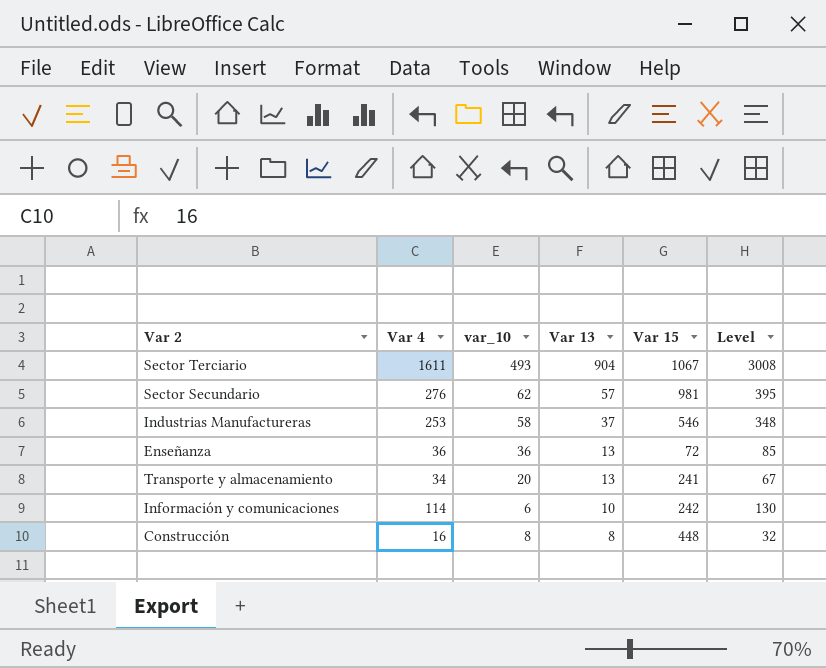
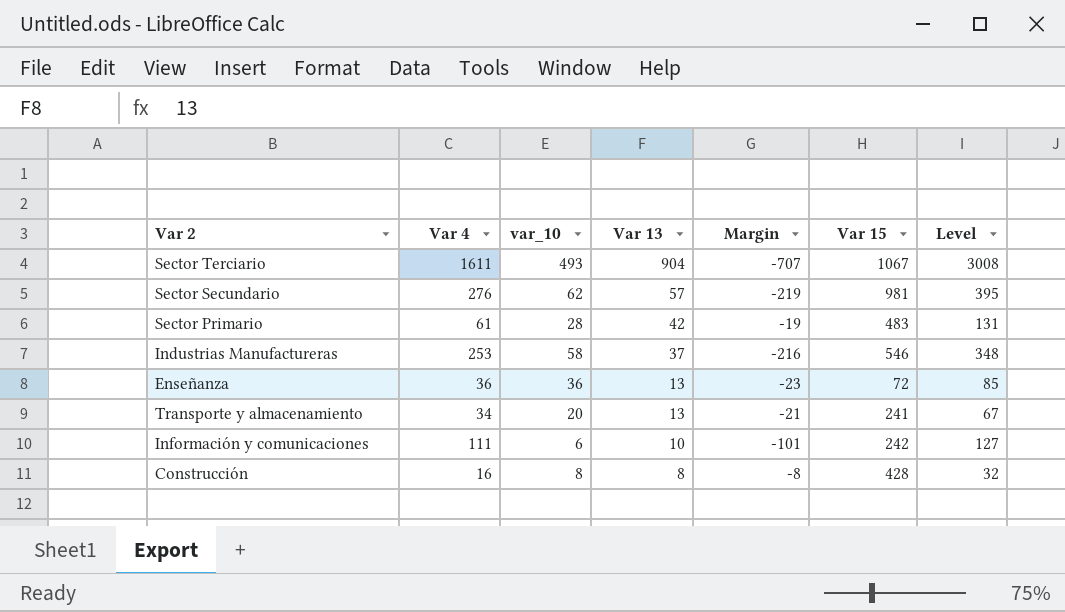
column Margin | formula: none -> [Var 13] - [Var 4]
row Sector Primario: none -> 61 | 28 | 42 | -19 | 483 | 131
Información y comunicaciones | Var 4: 114 -> 111
Información y comunicaciones | Level: 130 -> 127
Construcción | Var 15: 448 -> 428

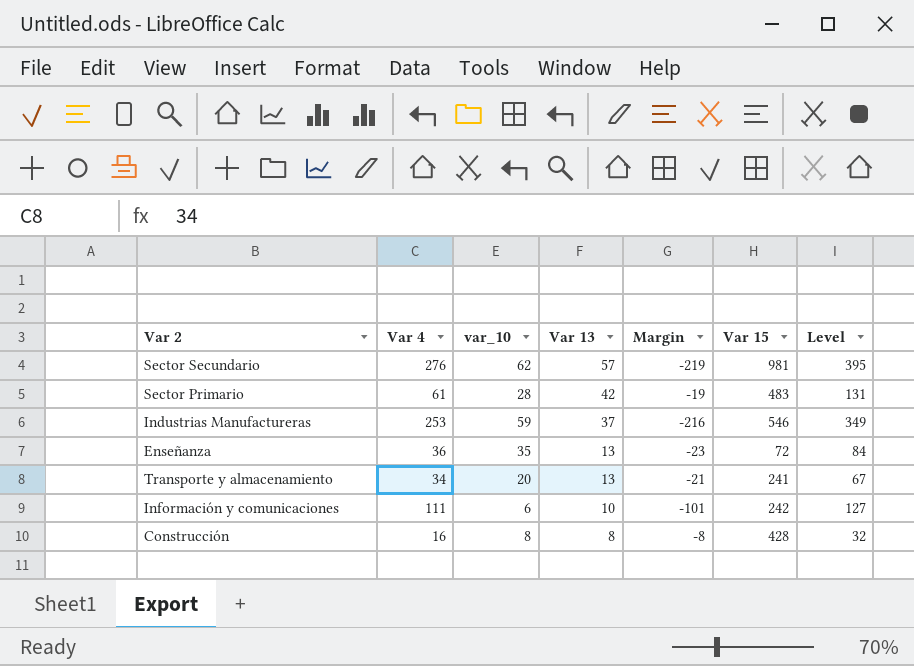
row Sector Terciario: 1611 | 493 | 904 | -707 | 1067 | 3008 -> none
Industrias Manufactureras | var_10: 58 -> 59
Industrias Manufactureras | Level: 348 -> 349
Enseñanza | var_10: 36 -> 35
Enseñanza | Level: 85 -> 84

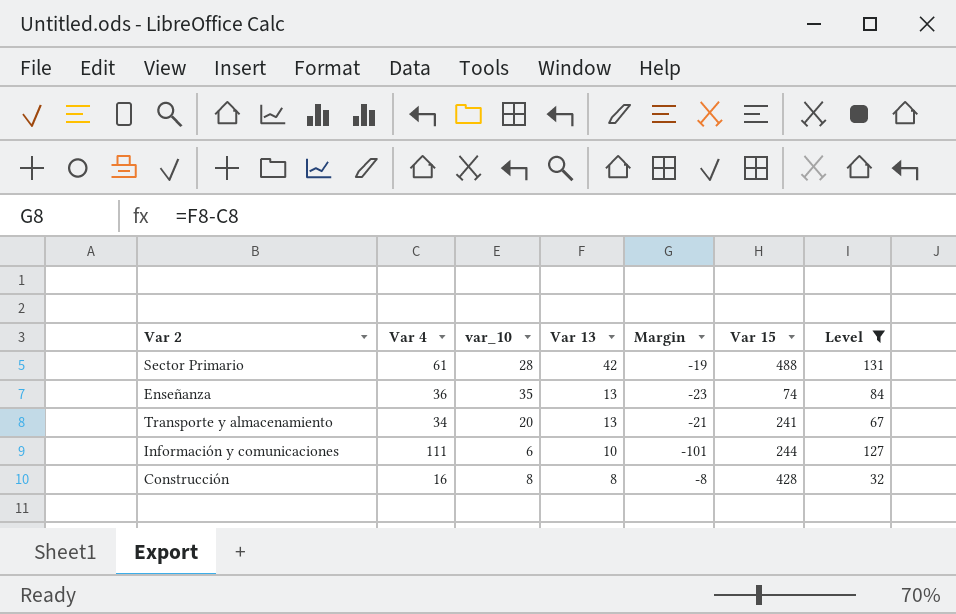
filter: none -> Level <= 131
Sector Primario | Var 15: 483 -> 488
Enseñanza | Var 15: 72 -> 74
Información y comunicaciones | Var 15: 242 -> 244

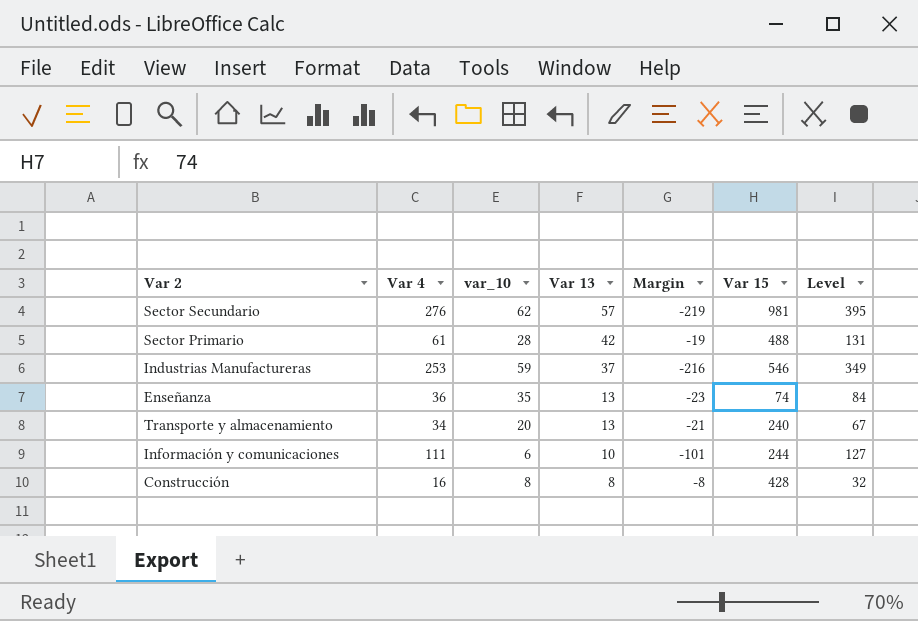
filter: Level <= 131 -> none
Transporte y almacenamiento | Var 15: 241 -> 240

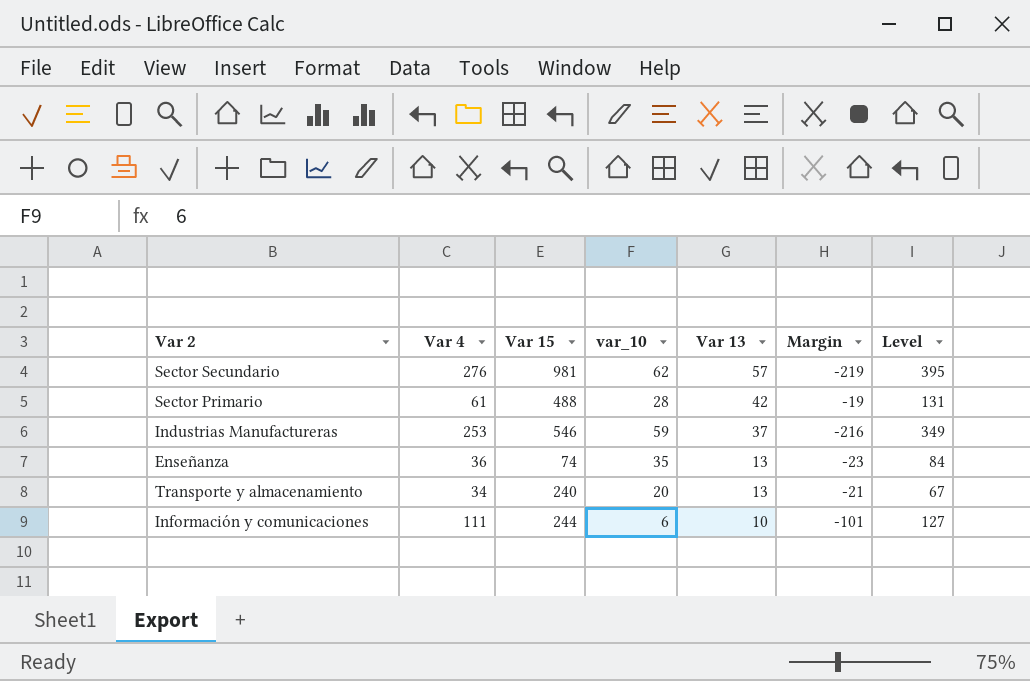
column Var 15 | position: 6 -> 3
row Construcción: 16 | 8 | 8 | -8 | 428 | 32 -> none

